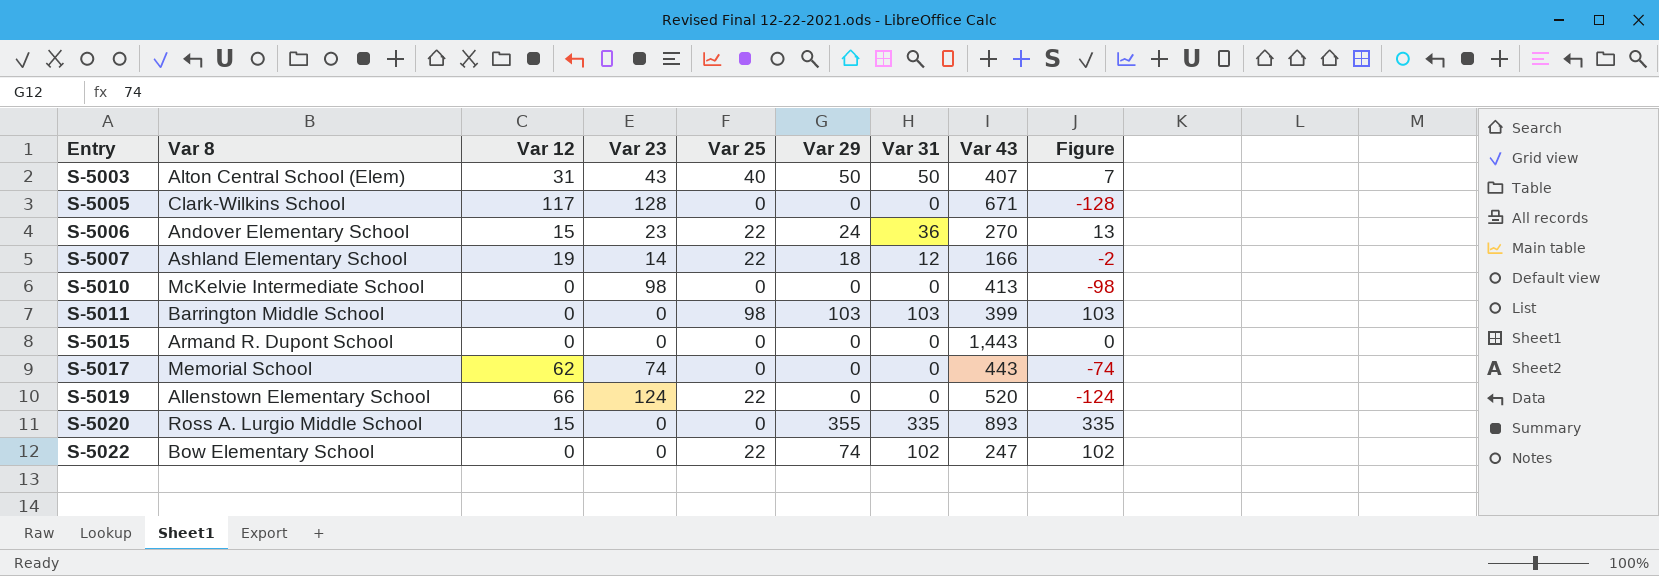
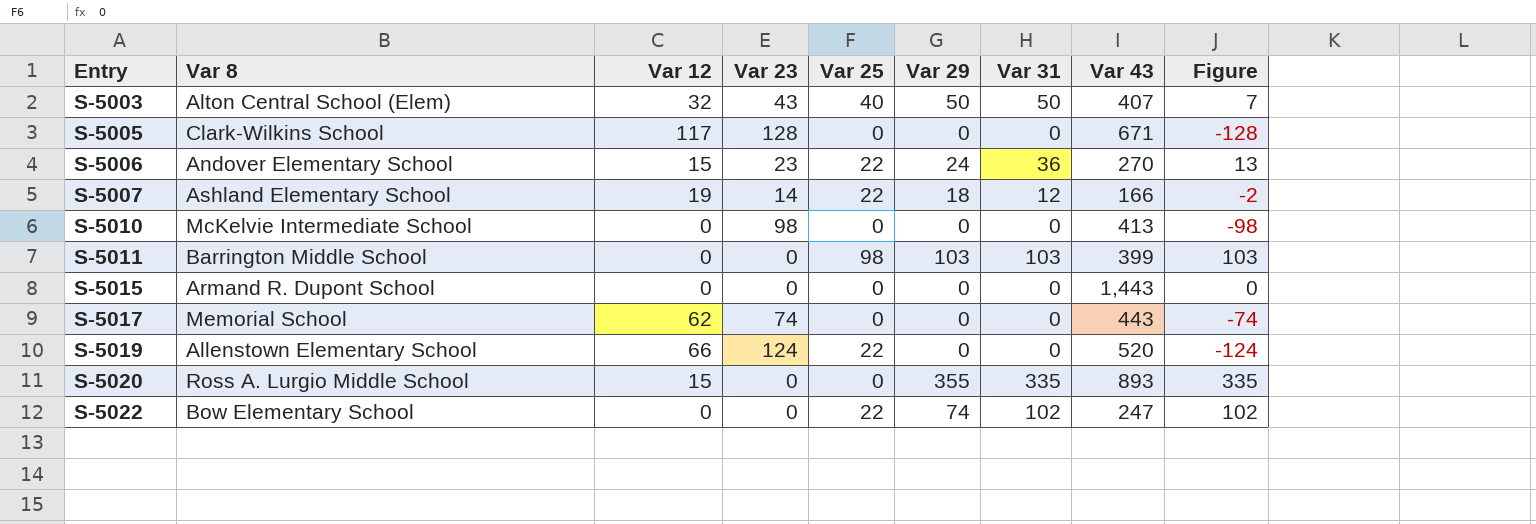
S-5003 | Var 12: 31 -> 32

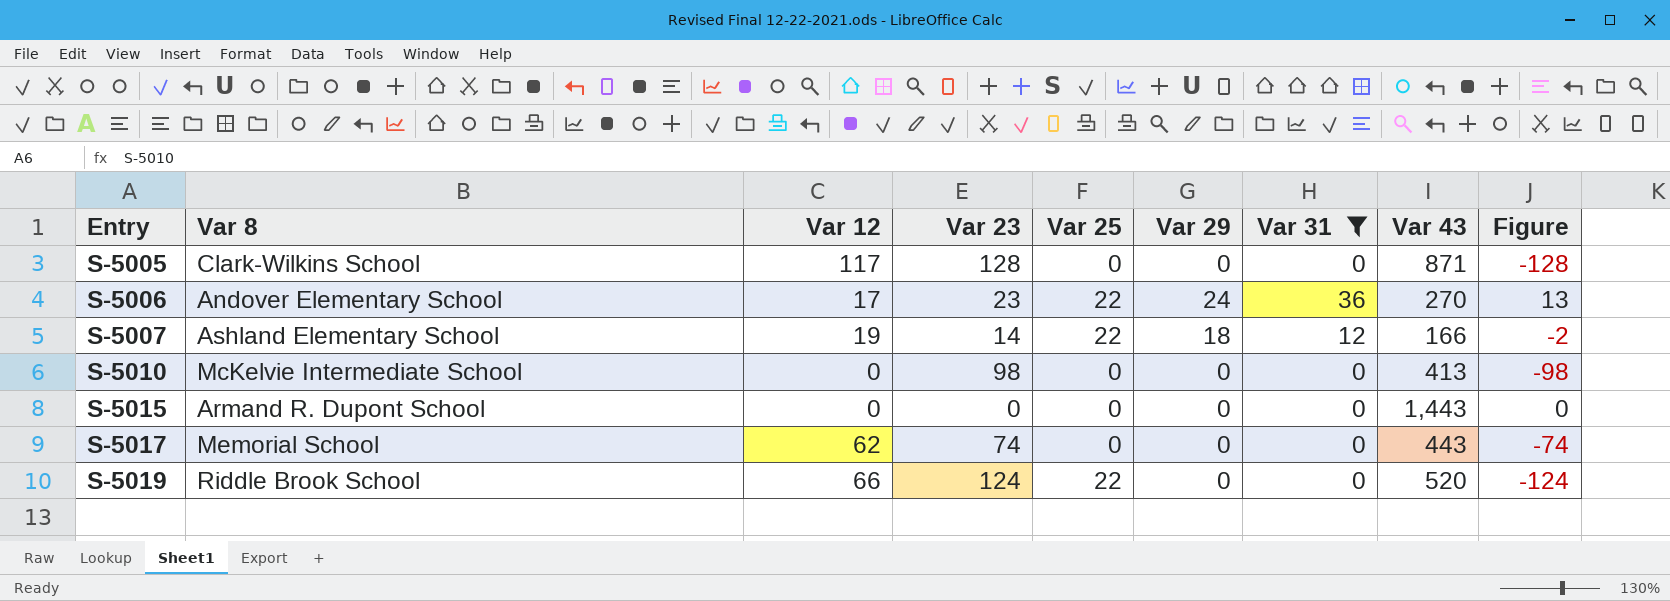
filter: none -> Var 31 <= 36
S-5005 | Var 43: 671 -> 871
S-5006 | Var 12: 15 -> 17
S-5019 | Var 8: Allenstown Elementary School -> Riddle Brook School

